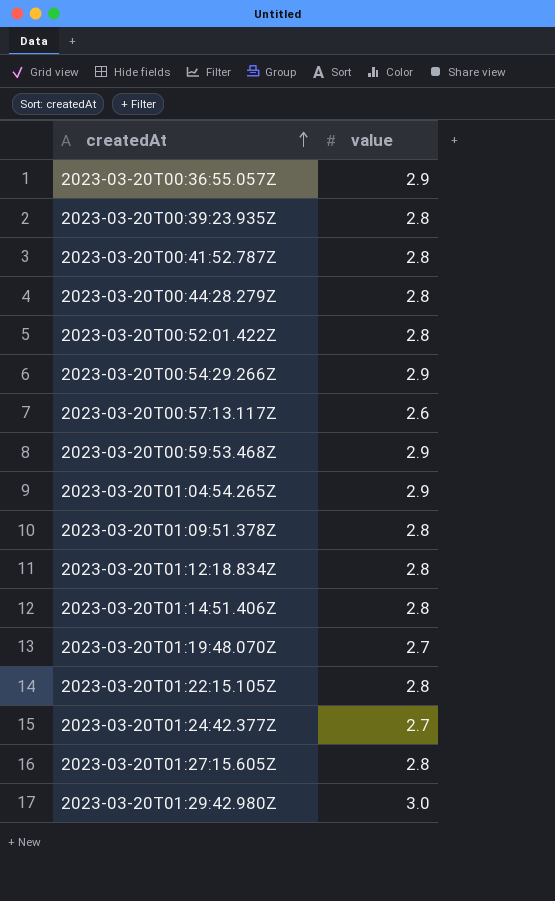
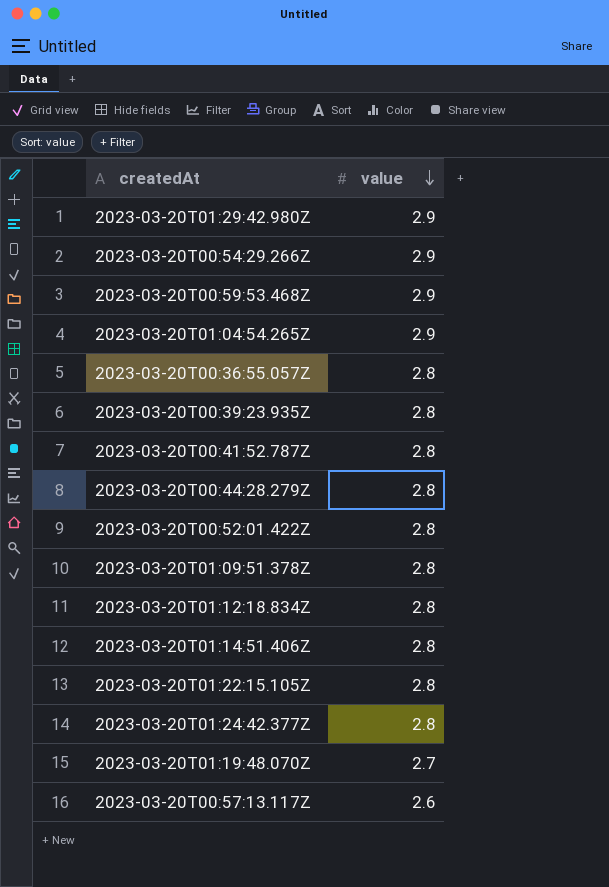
row order: createdAt ascending -> value descending
row 2023-03-20T01:27:15.605Z: 2.8 -> none
2023-03-20T01:29:42.980Z | value: 3.0 -> 2.9
2023-03-20T00:36:55.057Z | value: 2.9 -> 2.8
2023-03-20T01:24:42.377Z | value: 2.7 -> 2.8

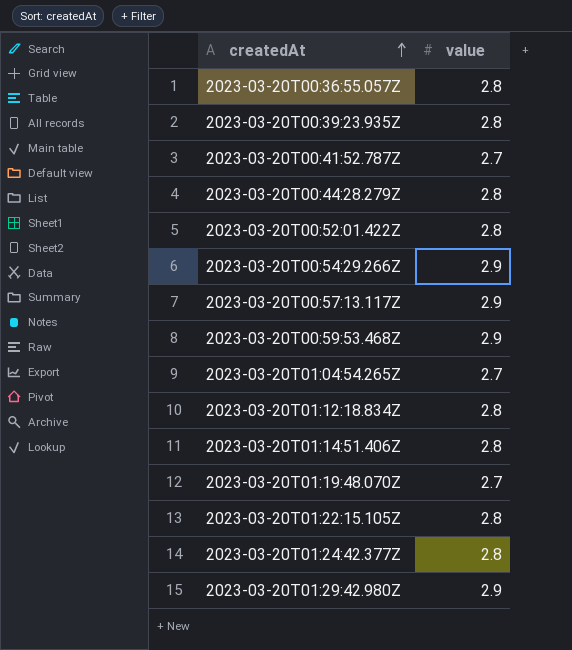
row order: value descending -> createdAt ascending
row 2023-03-20T01:09:51.378Z: 2.8 -> none
2023-03-20T00:41:52.787Z | value: 2.8 -> 2.7
2023-03-20T00:57:13.117Z | value: 2.6 -> 2.9
2023-03-20T01:04:54.265Z | value: 2.9 -> 2.7

